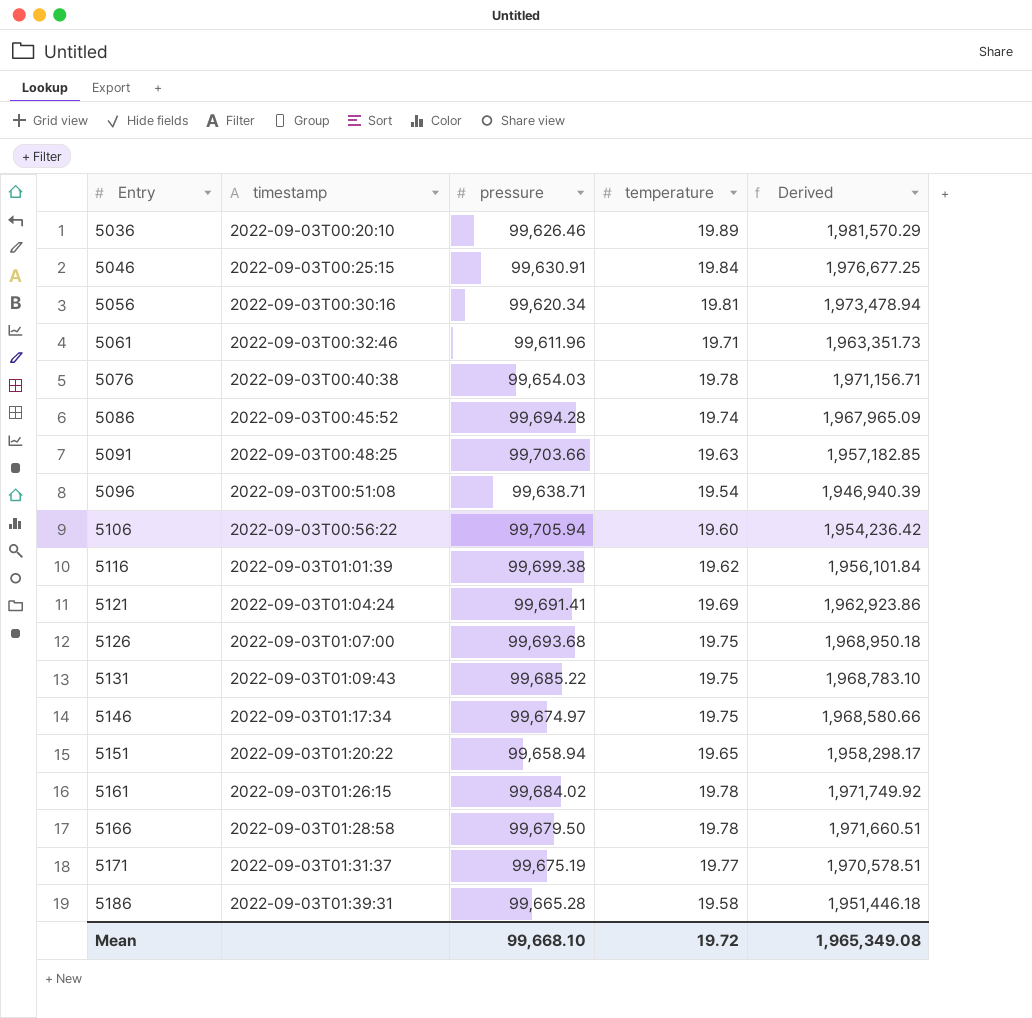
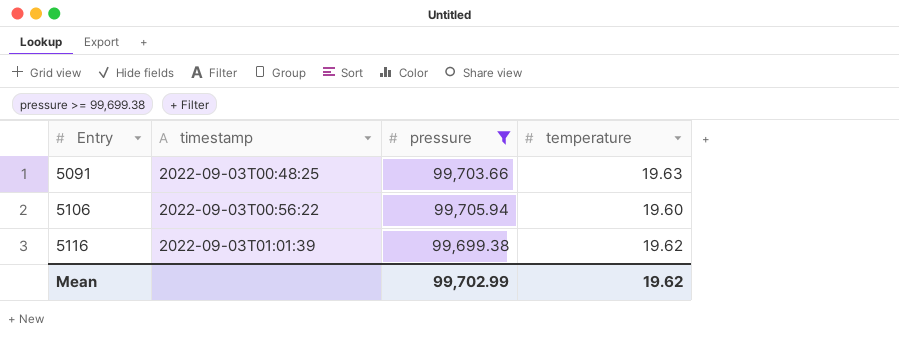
filter: none -> pressure >= 99,699.38
column Derived | formula: [pressure] * [temperature] -> none
Mean | pressure: 99,668.10 -> 99,702.99
Mean | temperature: 19.72 -> 19.62

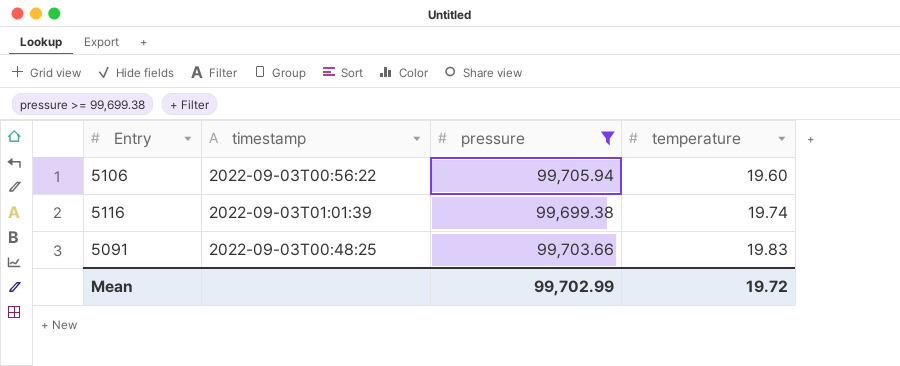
row order: Entry ascending -> temperature ascending
5116 | temperature: 19.62 -> 19.74
5091 | temperature: 19.63 -> 19.83
Mean | temperature: 19.62 -> 19.72

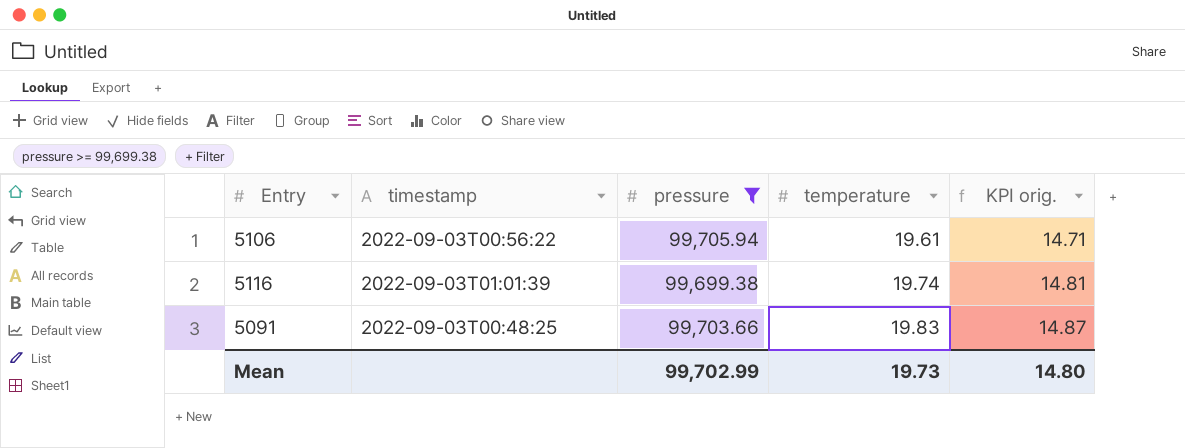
column KPI orig. | formula: none -> [temperature] * 0.75
5106 | temperature: 19.60 -> 19.61
Mean | temperature: 19.72 -> 19.73

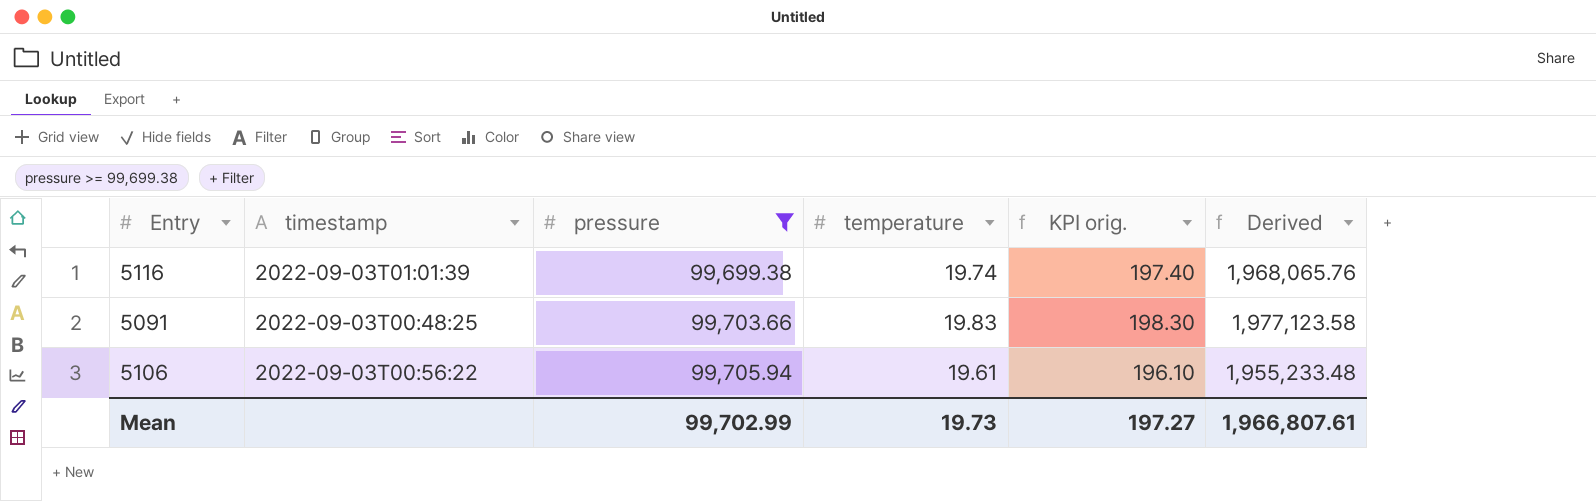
row order: temperature ascending -> pressure ascending
column KPI orig. | formula: [temperature] * 0.75 -> [temperature] * 10
column Derived | formula: none -> [pressure] * [temperature]
Mean | KPI orig.: 14.80 -> 197.27

